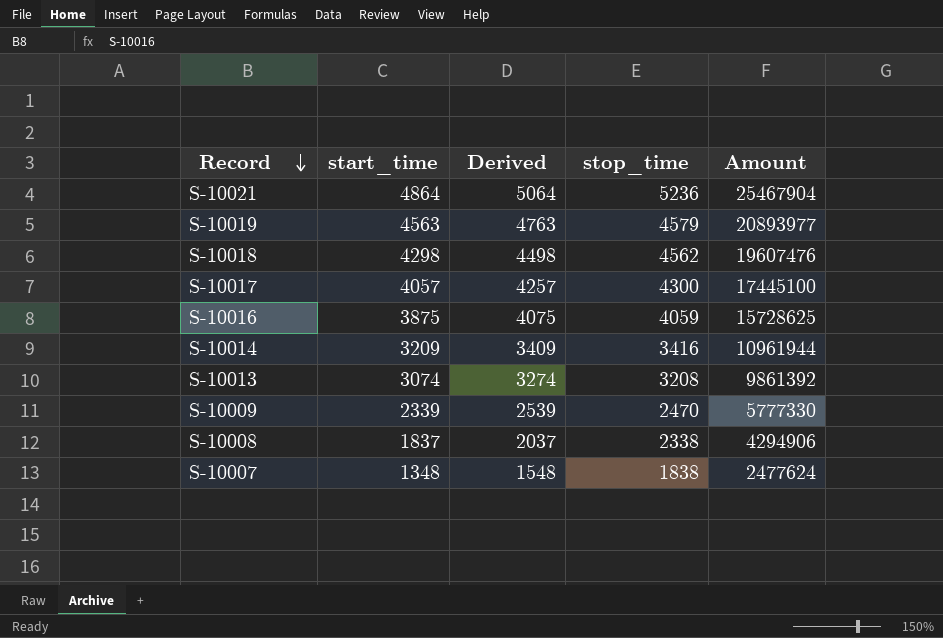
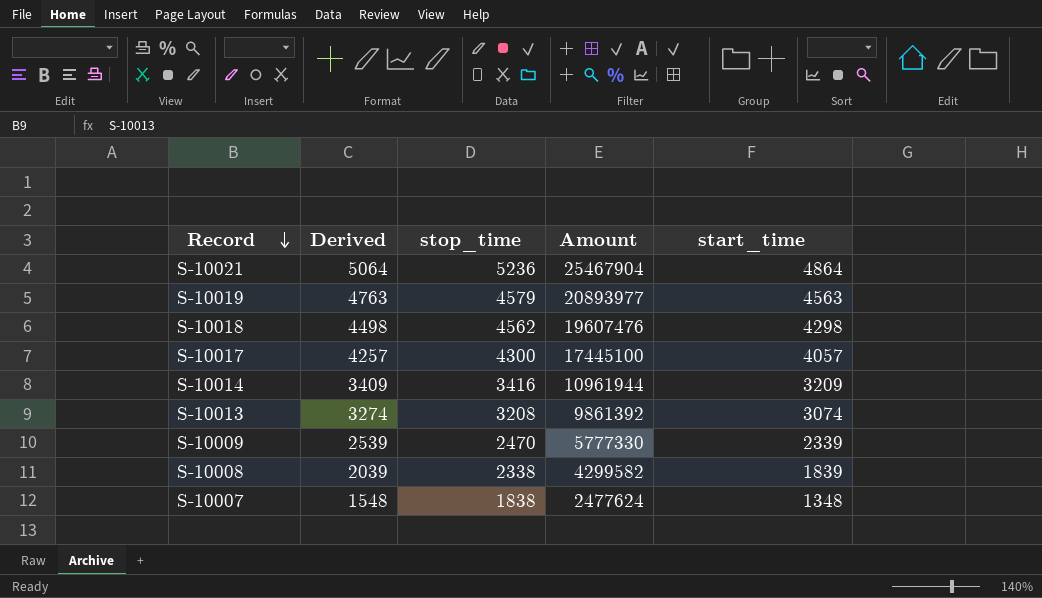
column start_time | position: 2 -> 5
row S-10016: 3875 | 4075 | 4059 | 15728625 -> none
S-10008 | Derived: 2037 -> 2039
S-10008 | Amount: 4294906 -> 4299582
S-10008 | start_time: 1837 -> 1839

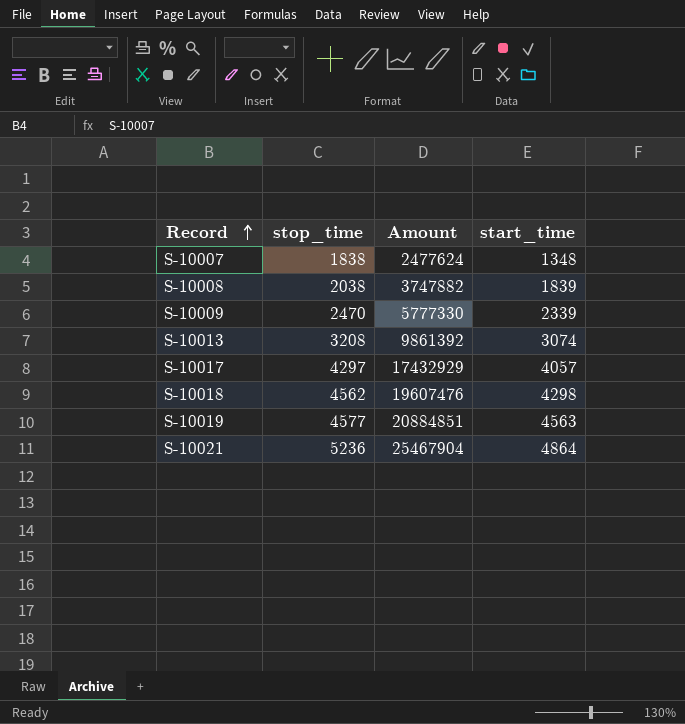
row order: Record descending -> Record ascending
column Derived | formula: [start_time] + 200 -> none
row S-10014: 3409 | 3416 | 10961944 | 3209 -> none
S-10008 | stop_time: 2338 -> 2038
S-10008 | Amount: 4299582 -> 3747882
S-10017 | stop_time: 4300 -> 4297
S-10017 | Amount: 17445100 -> 17432929
S-10019 | stop_time: 4579 -> 4577
S-10019 | Amount: 20893977 -> 20884851

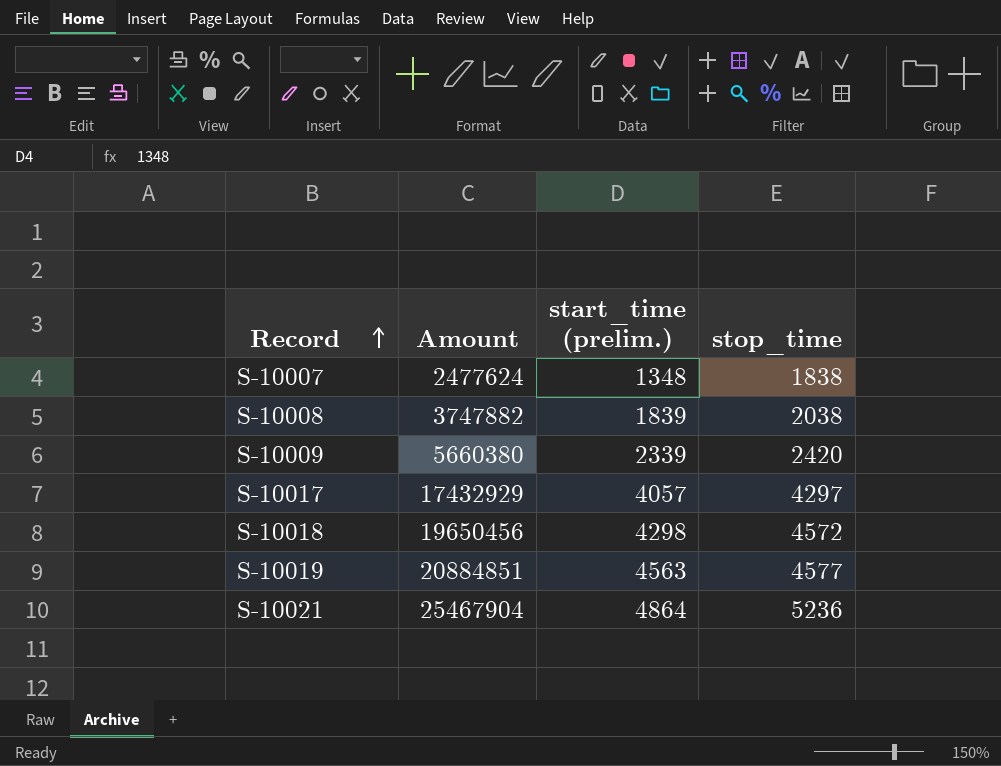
column name: start_time -> start_time (prelim.)
column stop_time | position: 2 -> 4
row S-10013: 3208 | 9861392 | 3074 -> none
S-10009 | Amount: 5777330 -> 5660380
S-10009 | stop_time: 2470 -> 2420
S-10018 | Amount: 19607476 -> 19650456
S-10018 | stop_time: 4562 -> 4572

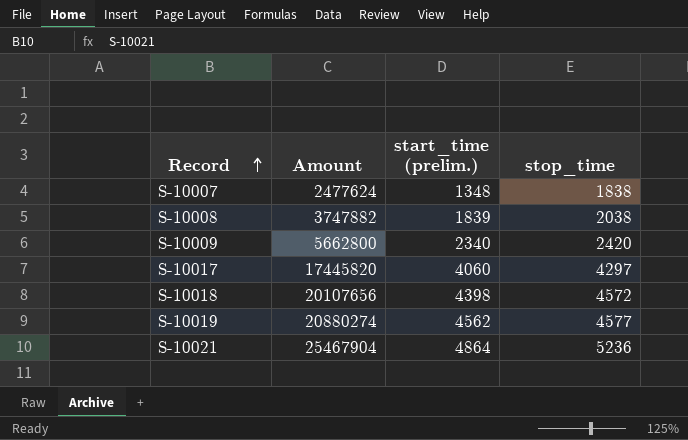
S-10009 | Amount: 5660380 -> 5662800
S-10009 | start_time (prelim.): 2339 -> 2340
S-10017 | Amount: 17432929 -> 17445820
S-10017 | start_time (prelim.): 4057 -> 4060
S-10018 | Amount: 19650456 -> 20107656
S-10018 | start_time (prelim.): 4298 -> 4398
S-10019 | Amount: 20884851 -> 20880274
S-10019 | start_time (prelim.): 4563 -> 4562

